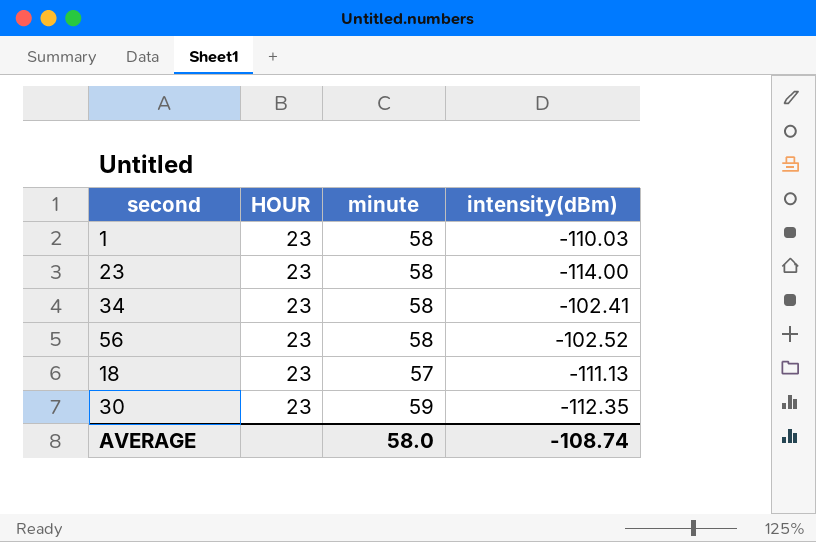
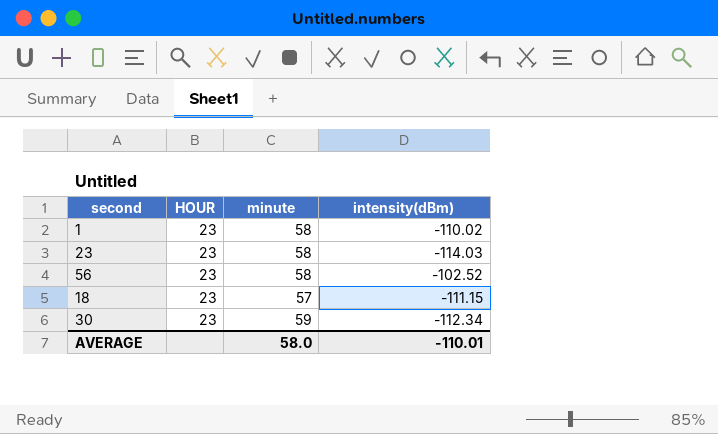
row 34: 23 | 58 | -102.41 -> none
1 | intensity(dBm): -110.03 -> -110.02
23 | intensity(dBm): -114.00 -> -114.03
18 | intensity(dBm): -111.13 -> -111.15
30 | intensity(dBm): -112.35 -> -112.34
AVERAGE | intensity(dBm): -108.74 -> -110.01

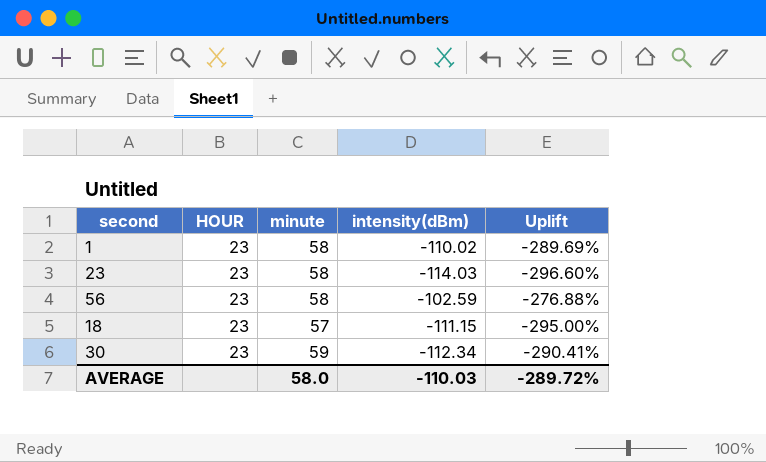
column Uplift | formula: none -> ([intensity(dBm)] - [minute]) / [minute]
56 | intensity(dBm): -102.52 -> -102.59
AVERAGE | intensity(dBm): -110.01 -> -110.03

